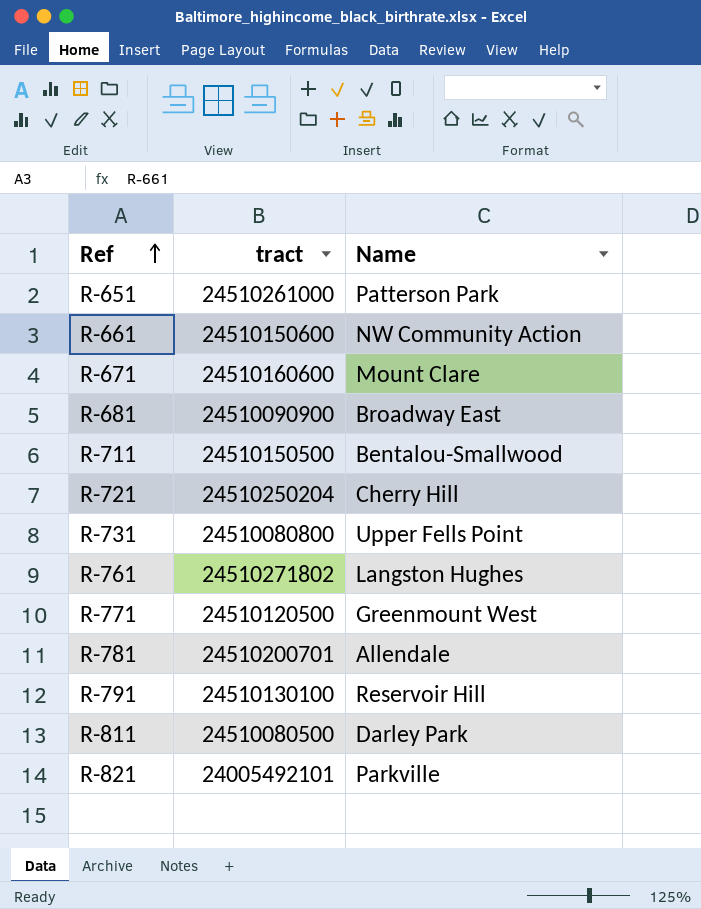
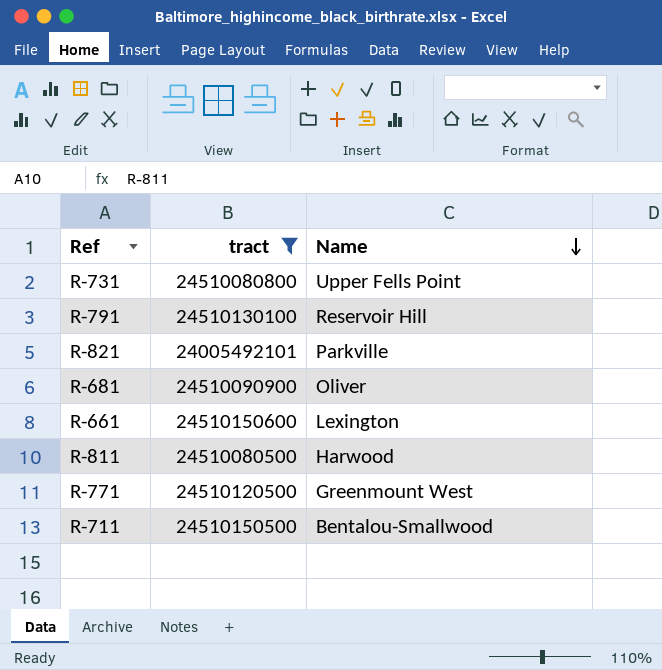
filter: none -> tract <= 24510150600
row order: Ref ascending -> Name descending
R-681 | Name: Broadway East -> Oliver
R-661 | Name: NW Community Action -> Lexington
R-811 | Name: Darley Park -> Harwood

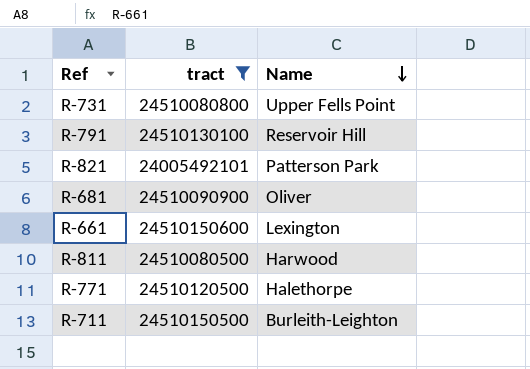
R-821 | Name: Parkville -> Patterson Park
R-771 | Name: Greenmount West -> Halethorpe
R-711 | Name: Bentalou-Smallwood -> Burleith-Leighton

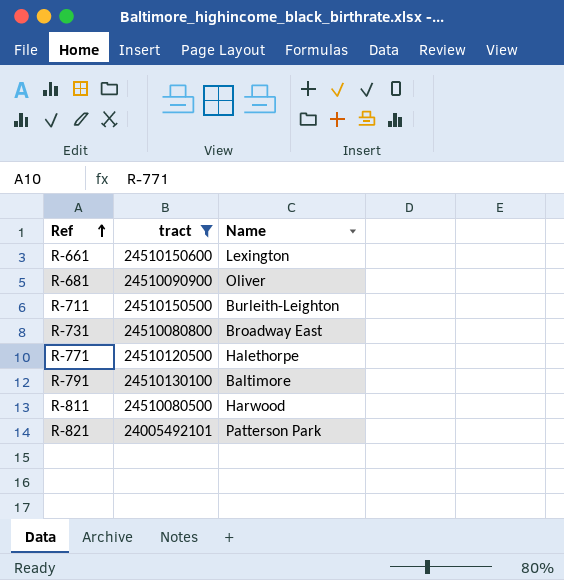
row order: Name descending -> Ref ascending
R-731 | Name: Upper Fells Point -> Broadway East
R-791 | Name: Reservoir Hill -> Baltimore

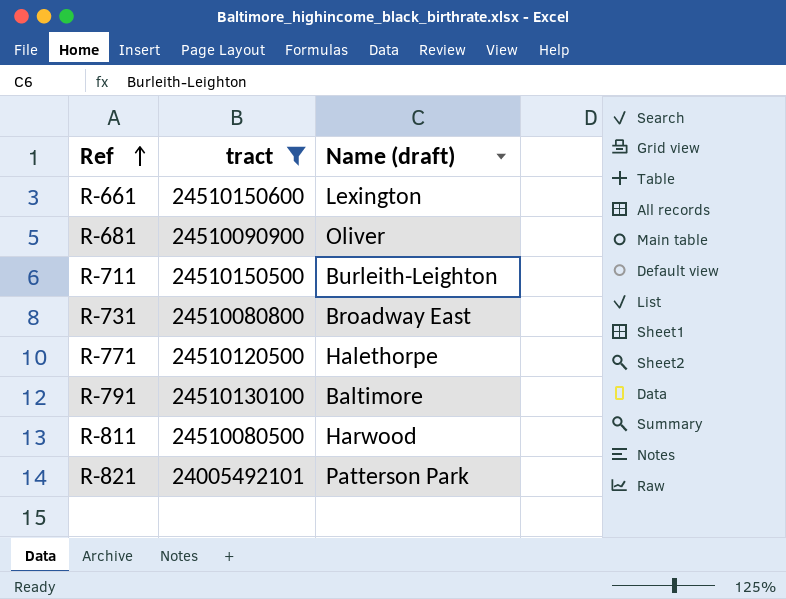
column name: Name -> Name (draft)

